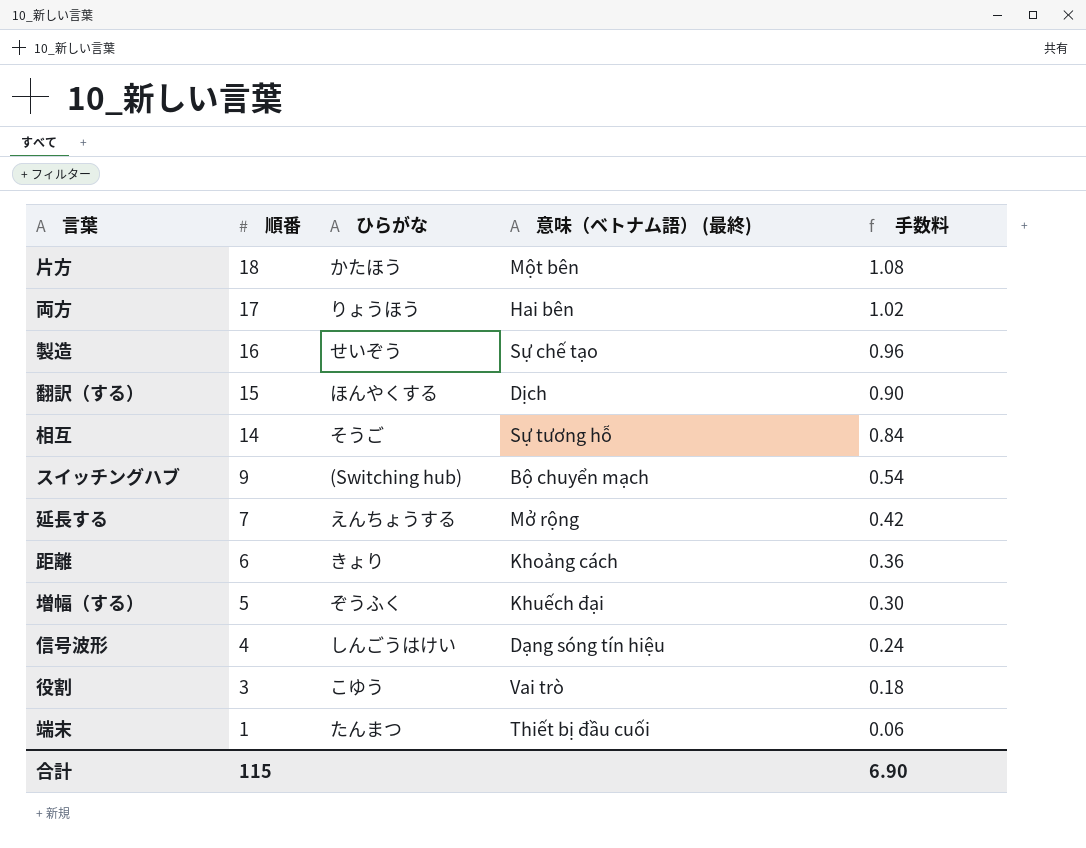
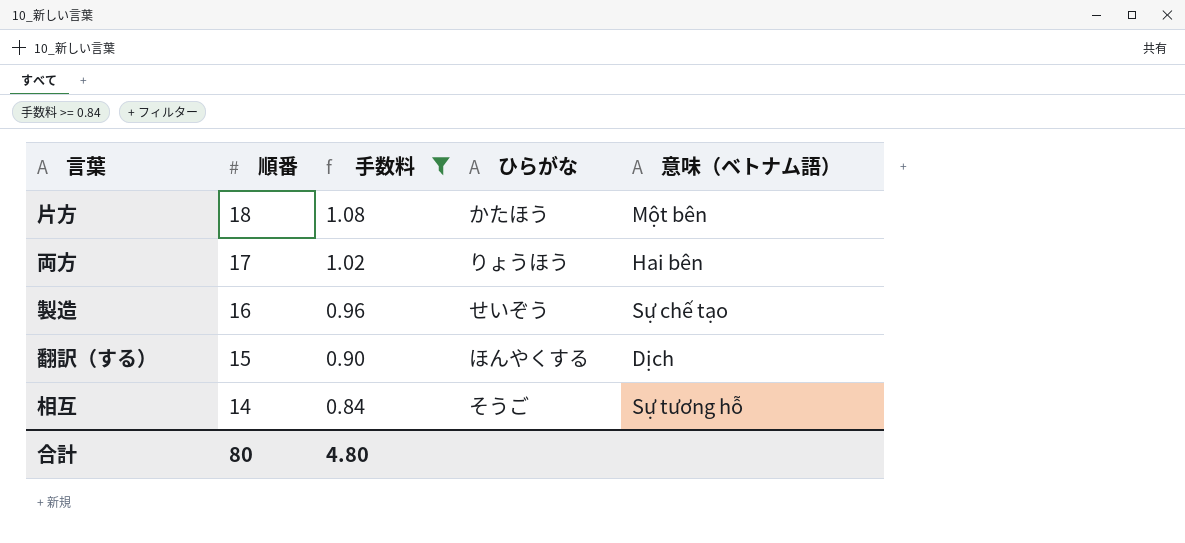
filter: none -> 手数料 >= 0.84
column 手数料 | position: 5 -> 3
column name: 意味（ベトナム語） (最終) -> 意味（ベトナム語）
合計 | 順番: 115 -> 80
合計 | 手数料: 6.90 -> 4.80

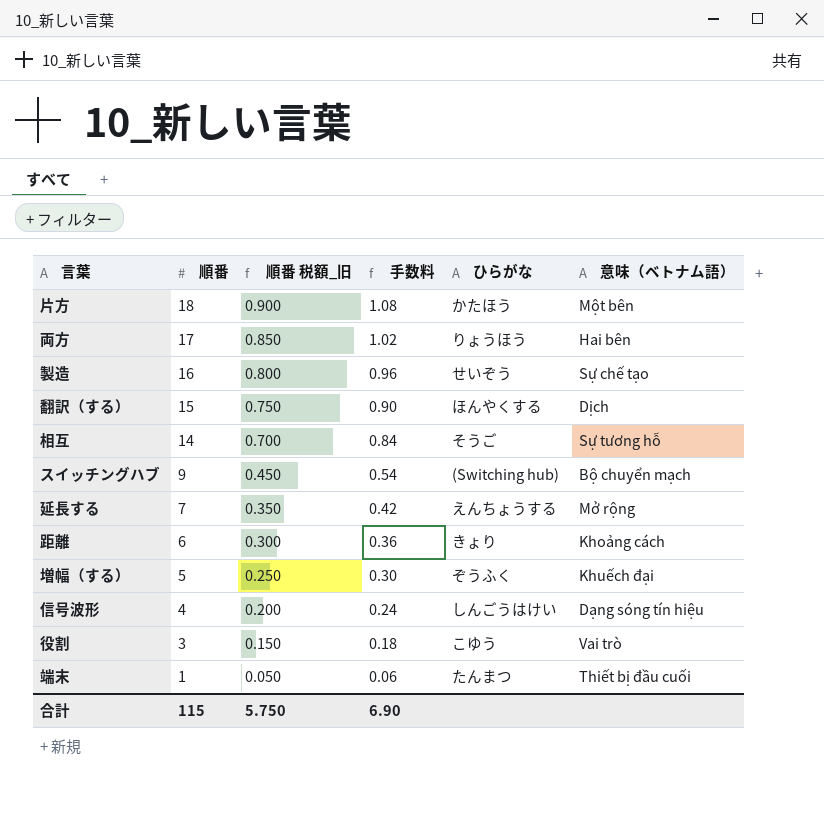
filter: 手数料 >= 0.84 -> none
column 順番 税額_旧 | formula: none -> [順番] * 0.05
合計 | 順番: 80 -> 115
合計 | 手数料: 4.80 -> 6.90

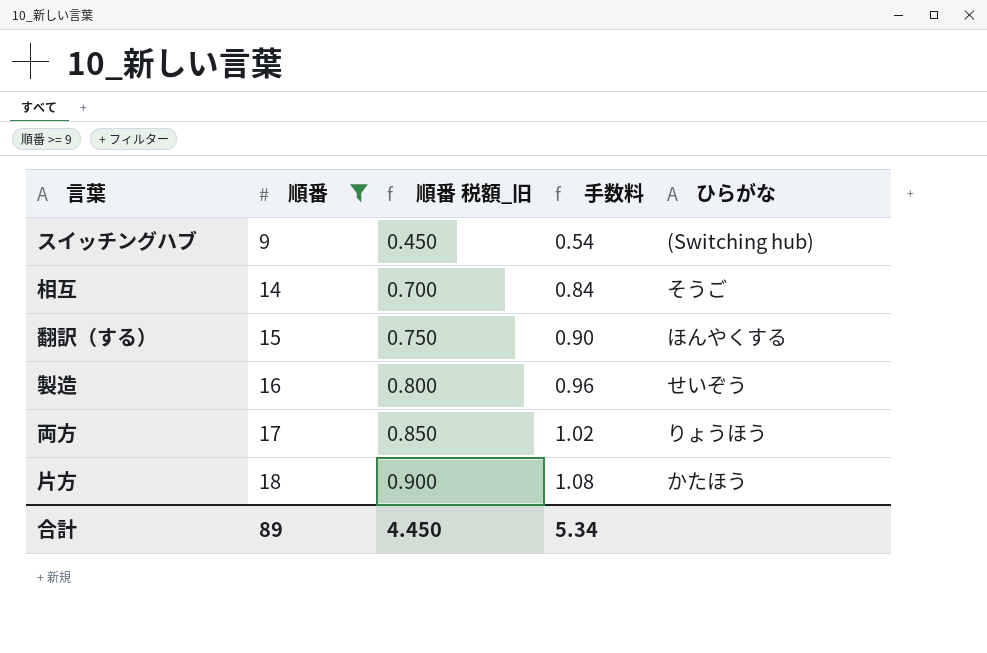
filter: none -> 順番 >= 9
row order: 順番 descending -> 順番 ascending
column 意味（ベトナム語） | position: 6 -> none
合計 | 順番: 115 -> 89
合計 | 順番 税額_旧: 5.750 -> 4.450
合計 | 手数料: 6.90 -> 5.34

